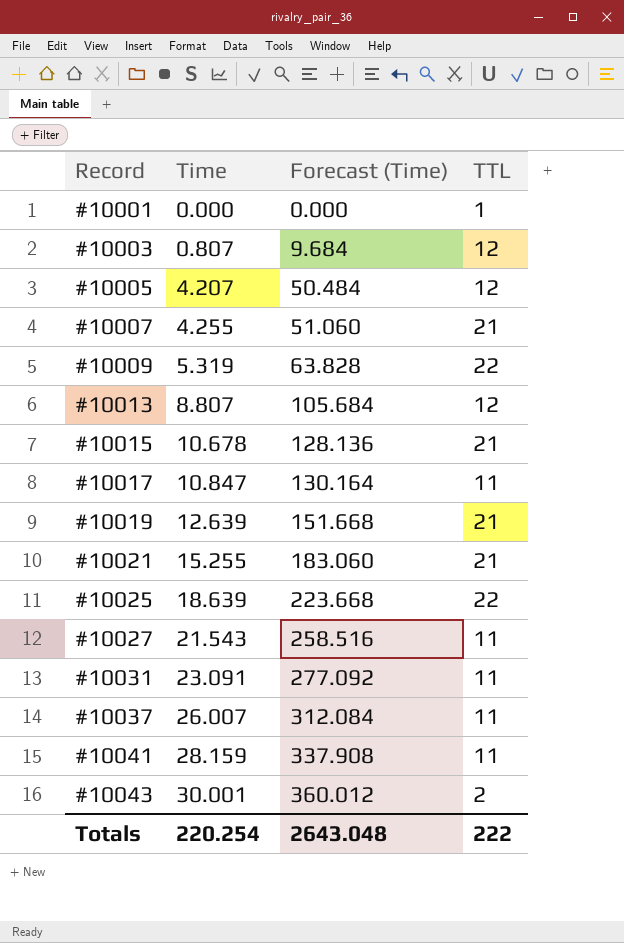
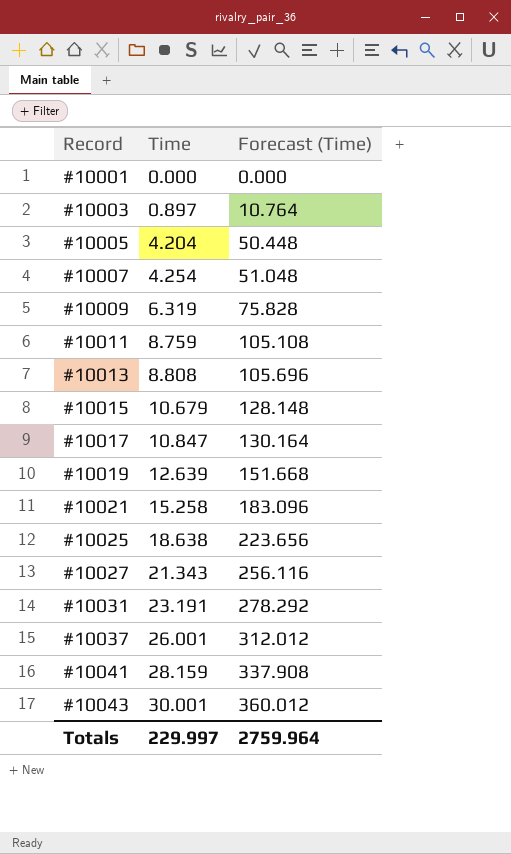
column TTL | position: 4 -> none
#10003 | Time: 0.807 -> 0.897
#10003 | Forecast (Time): 9.684 -> 10.764
#10005 | Time: 4.207 -> 4.204
#10005 | Forecast (Time): 50.484 -> 50.448
#10007 | Time: 4.255 -> 4.254
#10007 | Forecast (Time): 51.060 -> 51.048
#10009 | Time: 5.319 -> 6.319
#10009 | Forecast (Time): 63.828 -> 75.828
row #10011: none -> 8.759 | 105.108
#10013 | Time: 8.807 -> 8.808
#10013 | Forecast (Time): 105.684 -> 105.696
#10015 | Time: 10.678 -> 10.679
#10015 | Forecast (Time): 128.136 -> 128.148
#10021 | Time: 15.255 -> 15.258
#10021 | Forecast (Time): 183.060 -> 183.096
#10025 | Time: 18.639 -> 18.638
#10025 | Forecast (Time): 223.668 -> 223.656
#10027 | Time: 21.543 -> 21.343
#10027 | Forecast (Time): 258.516 -> 256.116
#10031 | Time: 23.091 -> 23.191
#10031 | Forecast (Time): 277.092 -> 278.292
#10037 | Time: 26.007 -> 26.001
#10037 | Forecast (Time): 312.084 -> 312.012
Totals | Time: 220.254 -> 229.997
Totals | Forecast (Time): 2643.048 -> 2759.964

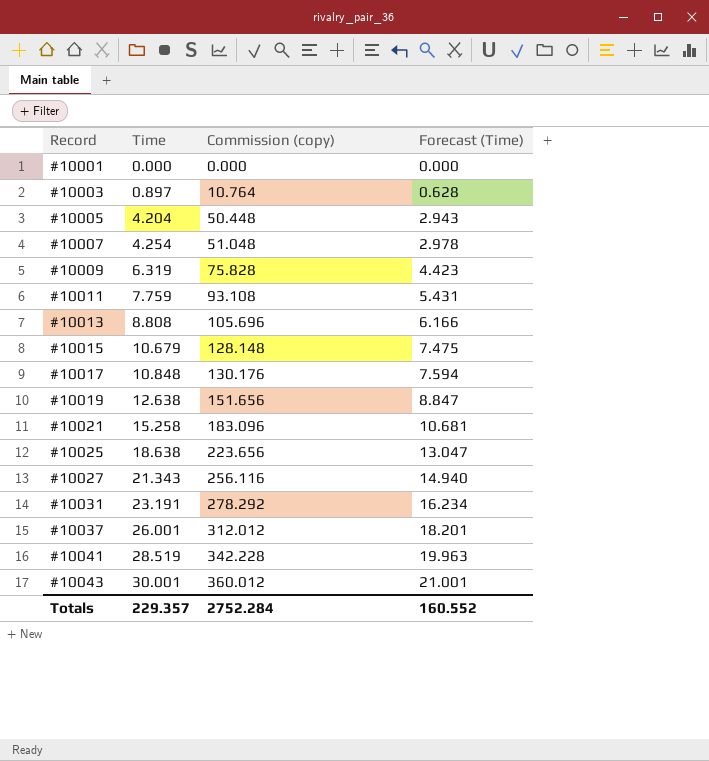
column Commission (copy) | formula: none -> [Time] * 12
column Forecast (Time) | formula: [Time] * 12 -> [Time] * 0.7
#10011 | Time: 8.759 -> 7.759
#10017 | Time: 10.847 -> 10.848
#10019 | Time: 12.639 -> 12.638
#10041 | Time: 28.159 -> 28.519
Totals | Time: 229.997 -> 229.357
Totals | Forecast (Time): 2759.964 -> 160.552

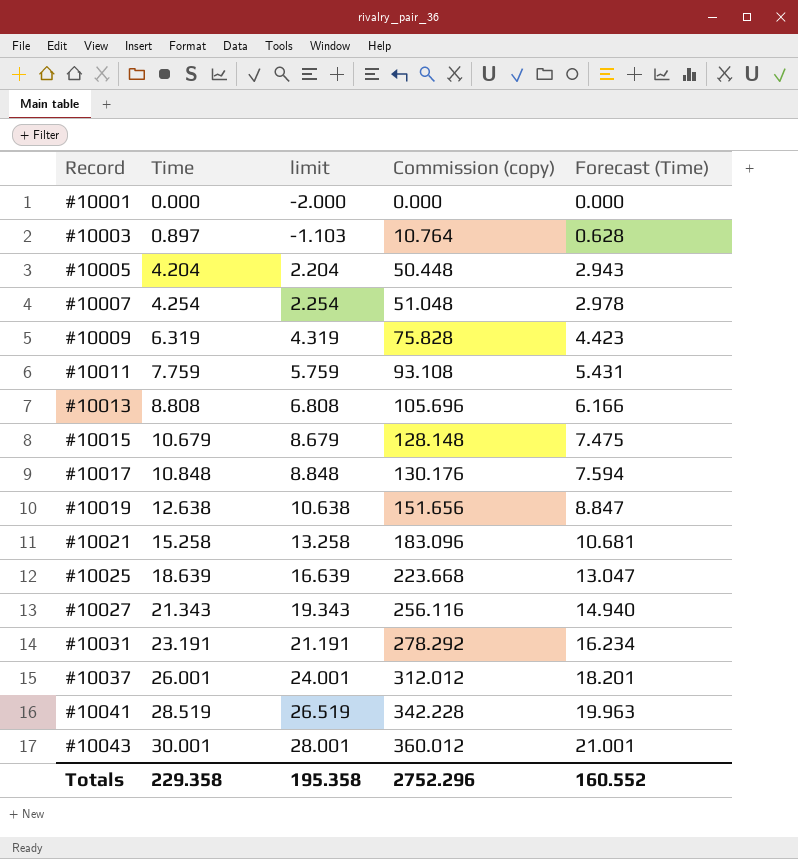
column limit | formula: none -> [Time] - 2
#10025 | Time: 18.638 -> 18.639
#10025 | Commission (copy): 223.656 -> 223.668
Totals | Time: 229.357 -> 229.358
Totals | Commission (copy): 2752.284 -> 2752.296

